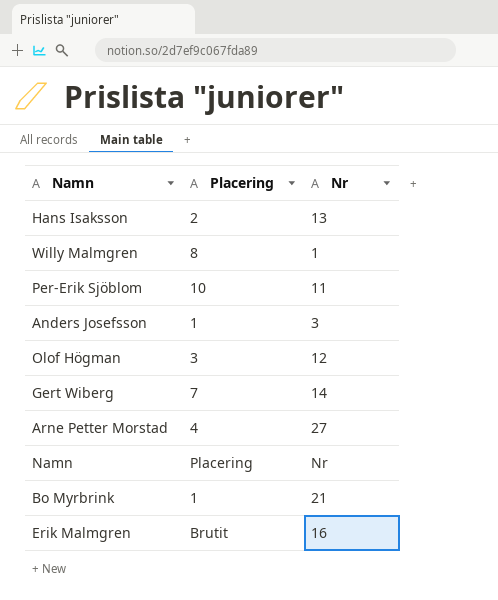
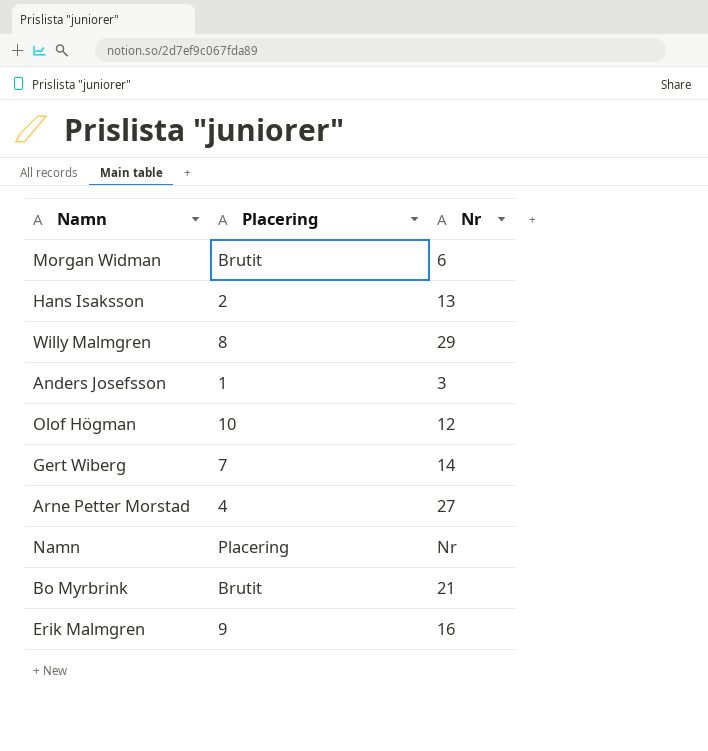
row Per-Erik Sjöblom: 10 | 11 -> none
row Morgan Widman: none -> Brutit | 6
Willy Malmgren | Nr: 1 -> 29
Olof Högman | Placering: 3 -> 10
Bo Myrbrink | Placering: 1 -> Brutit
Erik Malmgren | Placering: Brutit -> 9

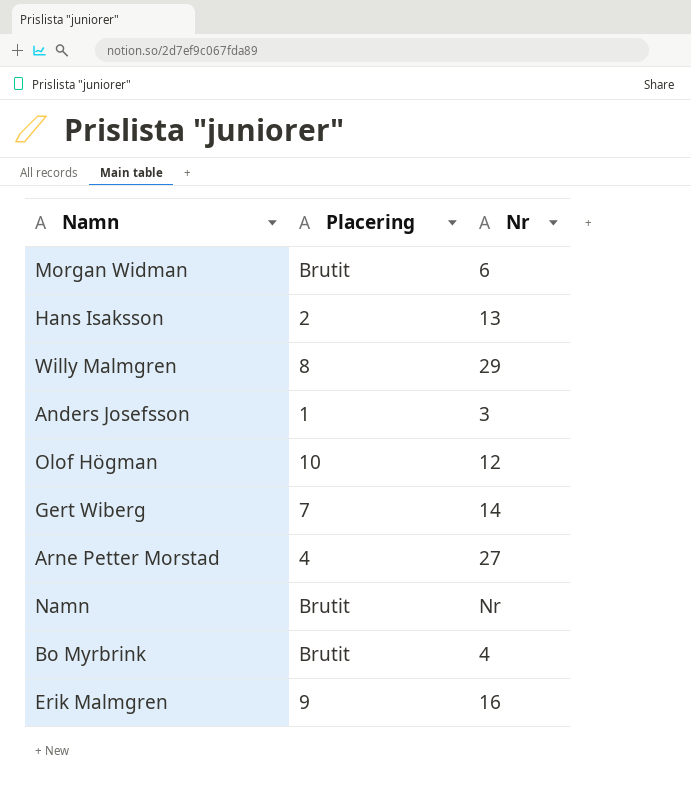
Namn | Placering: Placering -> Brutit
Bo Myrbrink | Nr: 21 -> 4

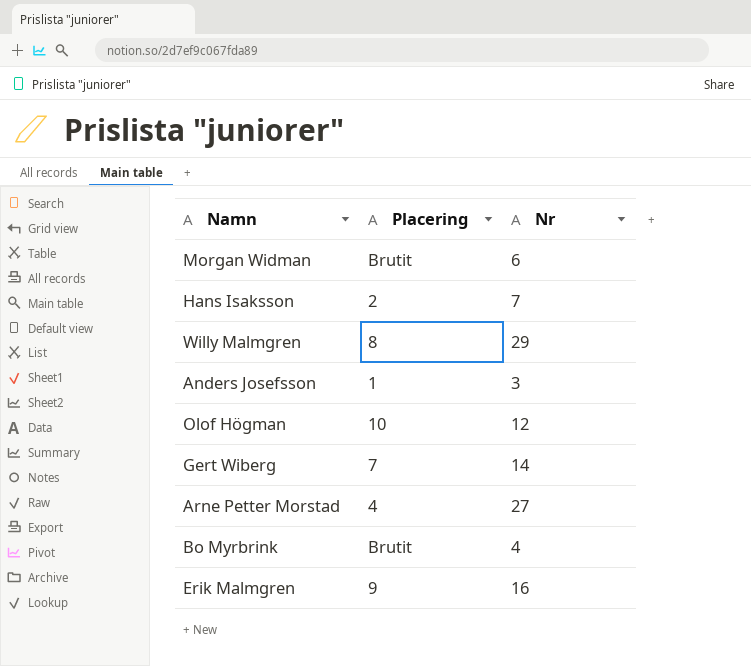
row Namn: Brutit | Nr -> none
Hans Isaksson | Nr: 13 -> 7

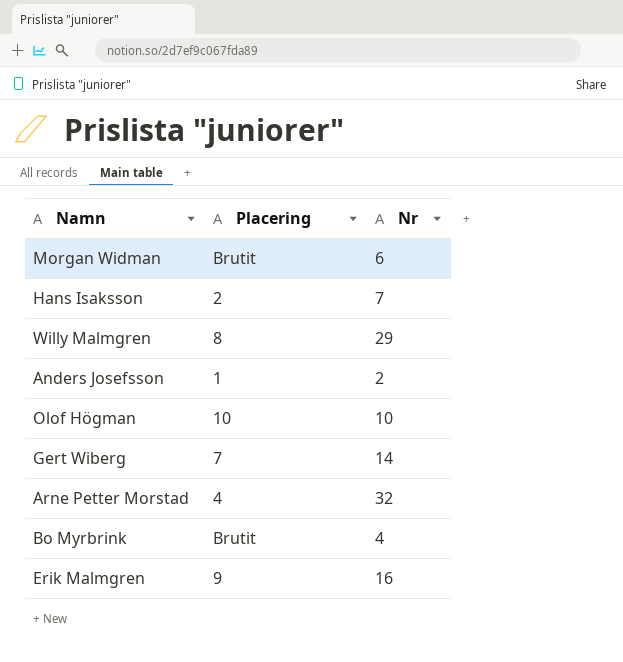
Anders Josefsson | Nr: 3 -> 2
Olof Högman | Nr: 12 -> 10
Arne Petter Morstad | Nr: 27 -> 32

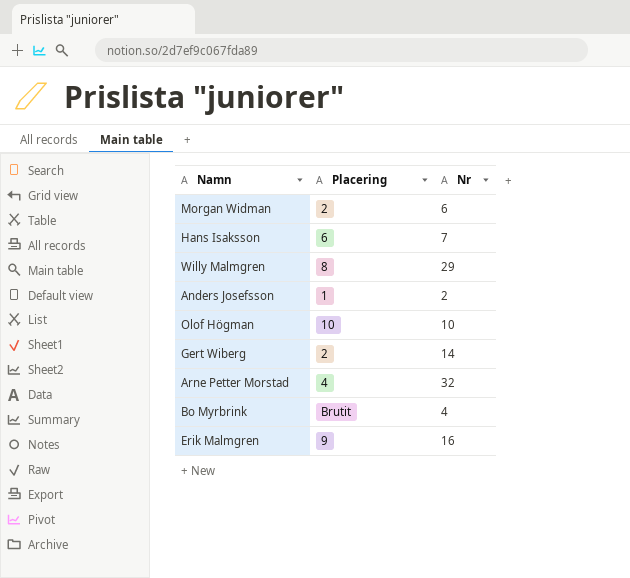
Morgan Widman | Placering: Brutit -> 2
Hans Isaksson | Placering: 2 -> 6
Gert Wiberg | Placering: 7 -> 2

